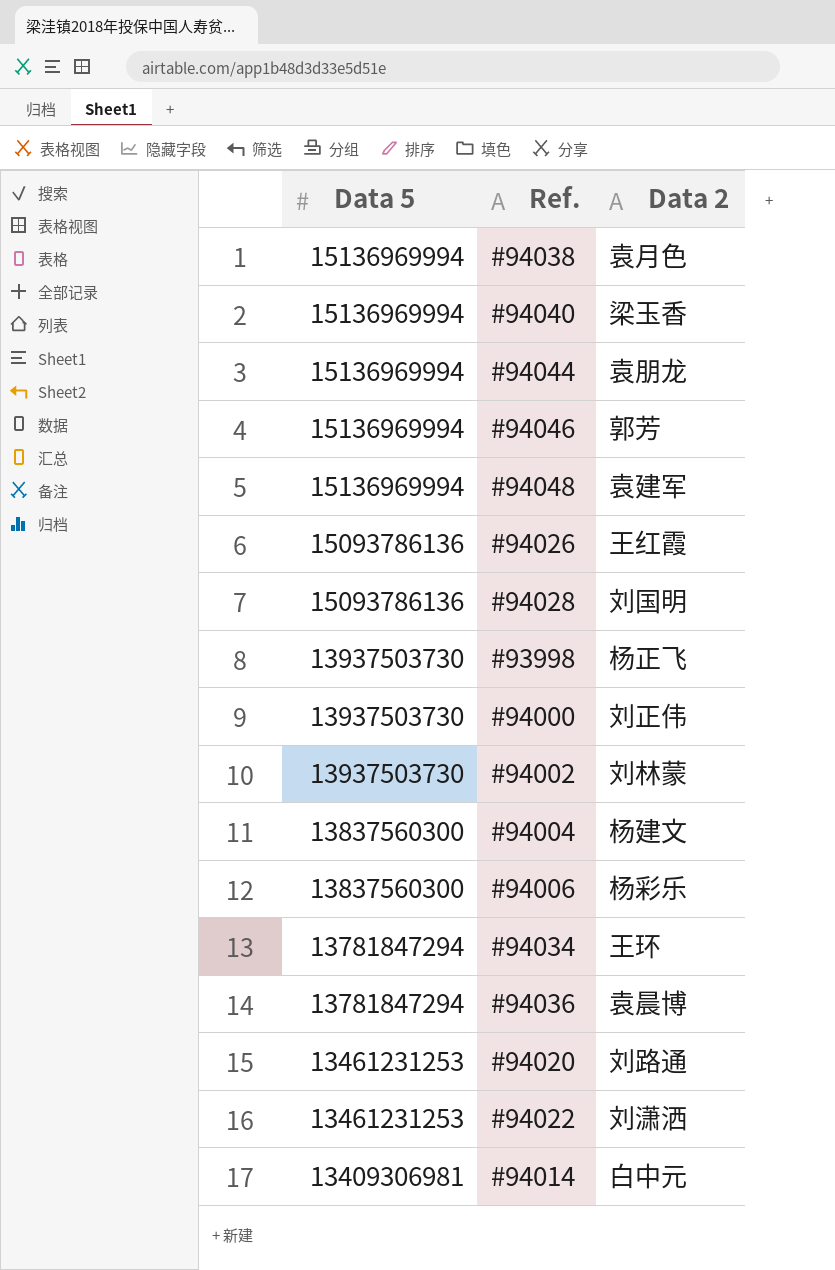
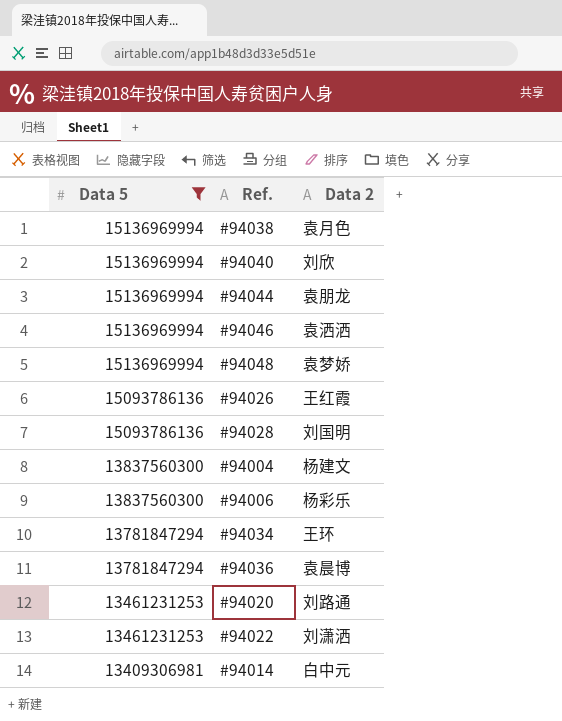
filter: none -> Data 5 != 13937503730
#94040 | Data 2: 梁玉香 -> 刘欣
#94046 | Data 2: 郭芳 -> 袁洒洒
#94048 | Data 2: 袁建军 -> 袁梦娇

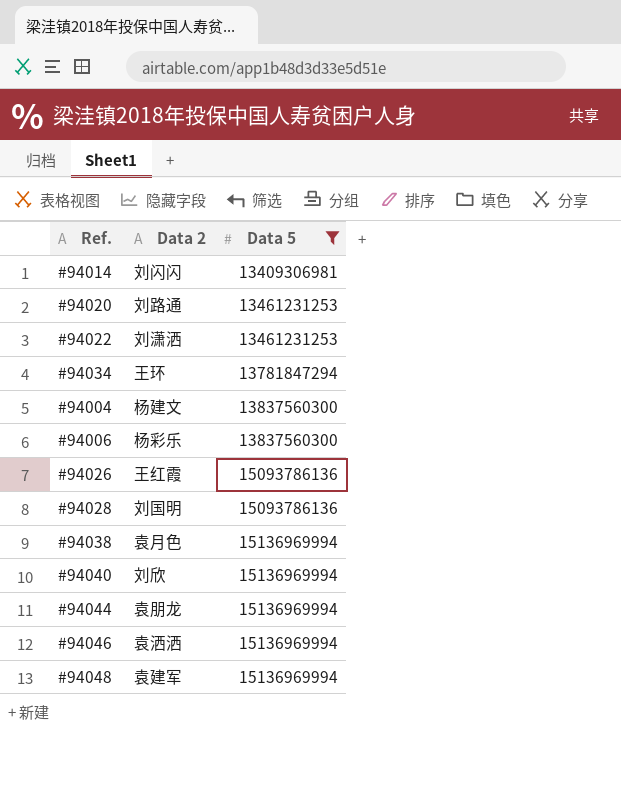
row order: Data 5 descending -> Data 5 ascending
column Data 5 | position: 1 -> 3
row #94036: 13781847294 | 袁晨博 -> none
#94014 | Data 2: 白中元 -> 刘闪闪
#94048 | Data 2: 袁梦娇 -> 袁建军

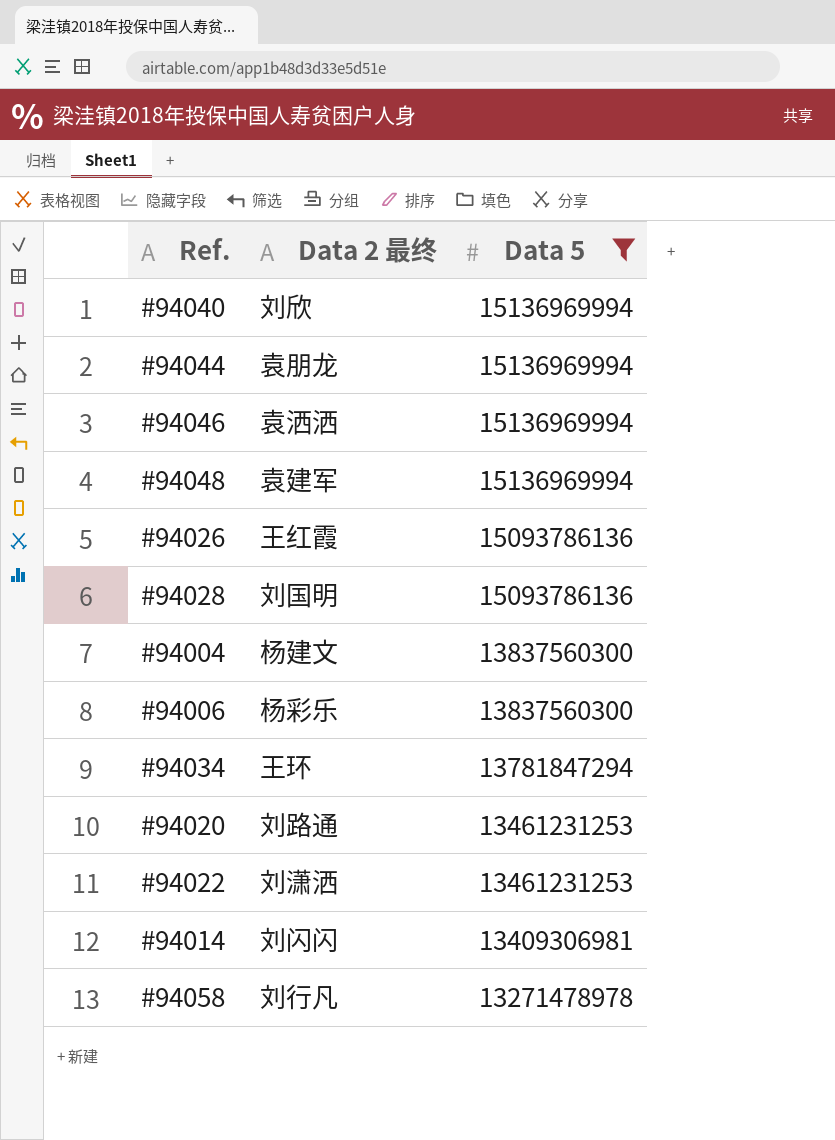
row order: Data 5 ascending -> Data 5 descending
column name: Data 2 -> Data 2 最终
row #94038: 袁月色 | 15136969994 -> none
row #94058: none -> 刘行凡 | 13271478978

